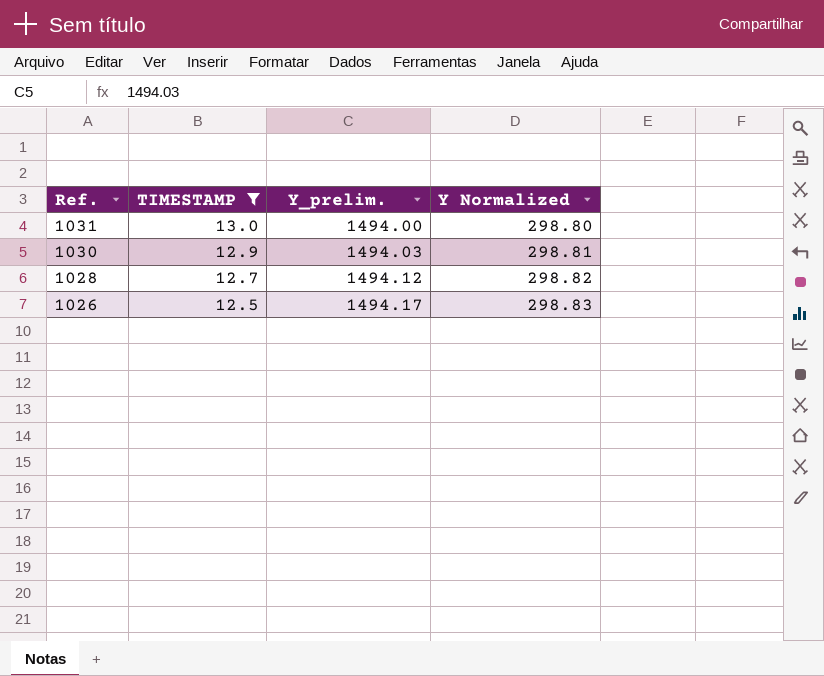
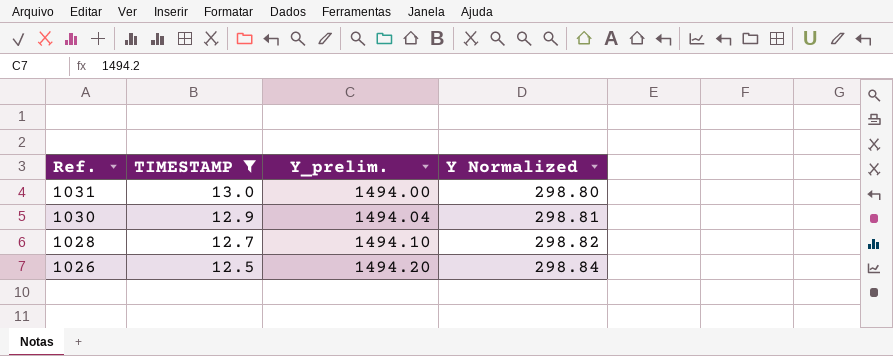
1030 | Y_prelim.: 1494.03 -> 1494.04
1028 | Y_prelim.: 1494.12 -> 1494.10
1026 | Y_prelim.: 1494.17 -> 1494.20
1026 | Y Normalized: 298.83 -> 298.84

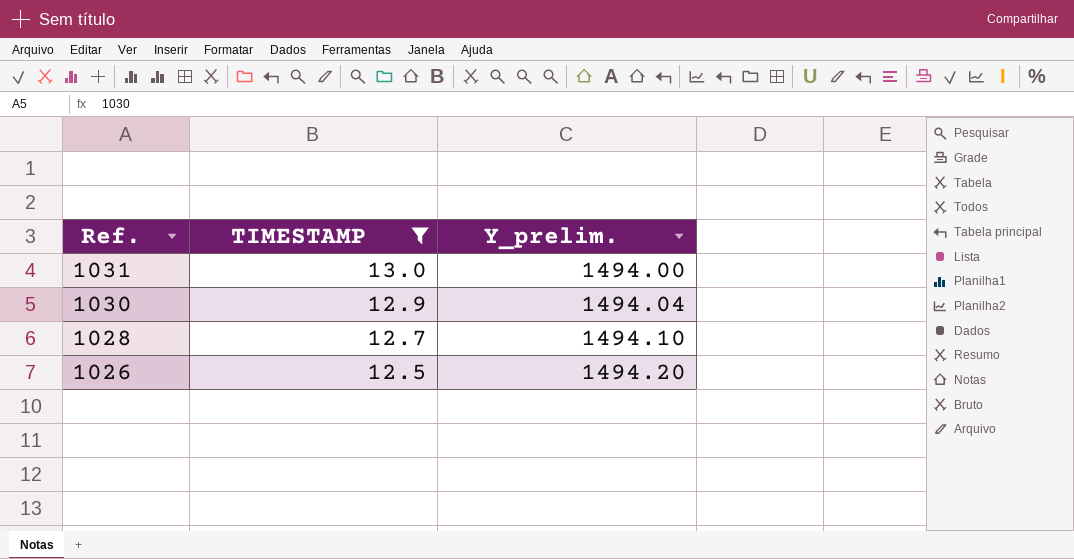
column Y Normalized | formula: [Y_prelim.] * 0.2 -> none

